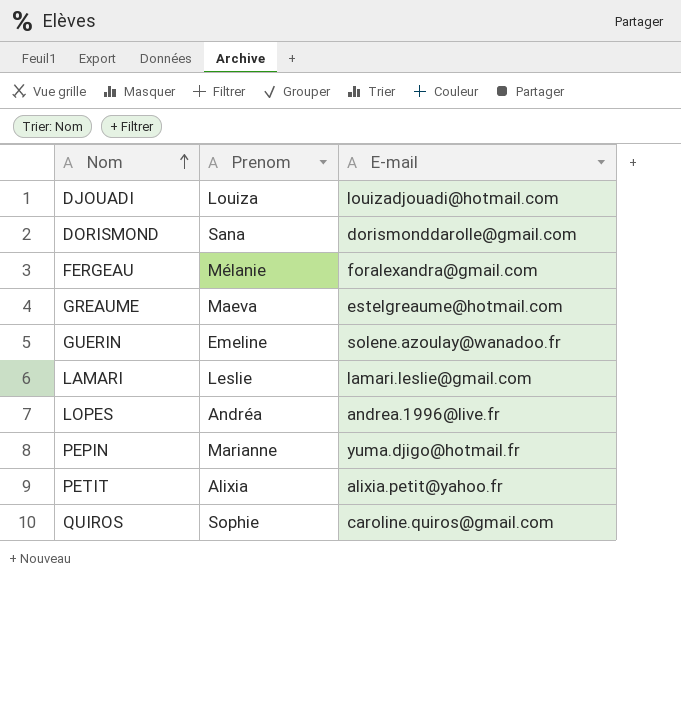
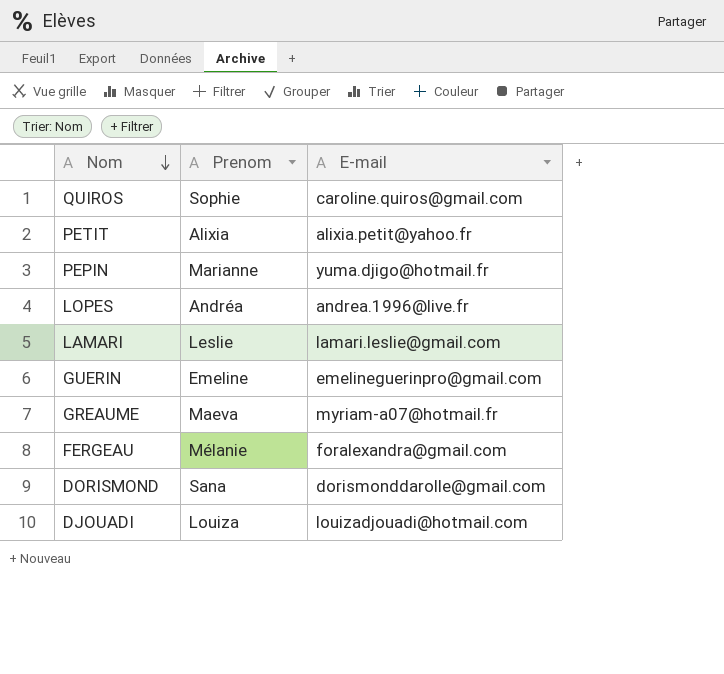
row order: Nom ascending -> Nom descending
GUERIN | E-mail: solene.azoulay@wanadoo.fr -> emelineguerinpro@gmail.com
GREAUME | E-mail: estelgreaume@hotmail.com -> myriam-a07@hotmail.fr

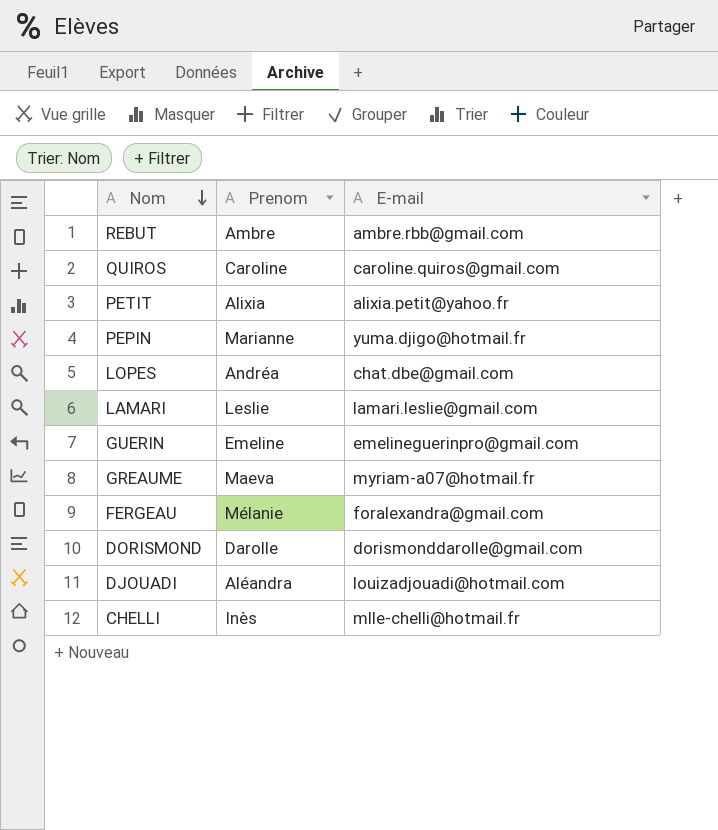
row REBUT: none -> Ambre | ambre.rbb@gmail.com
QUIROS | Prenom: Sophie -> Caroline
LOPES | E-mail: andrea.1996@live.fr -> chat.dbe@gmail.com
DORISMOND | Prenom: Sana -> Darolle
DJOUADI | Prenom: Louiza -> Aléandra
row CHELLI: none -> Inès | mlle-chelli@hotmail.fr

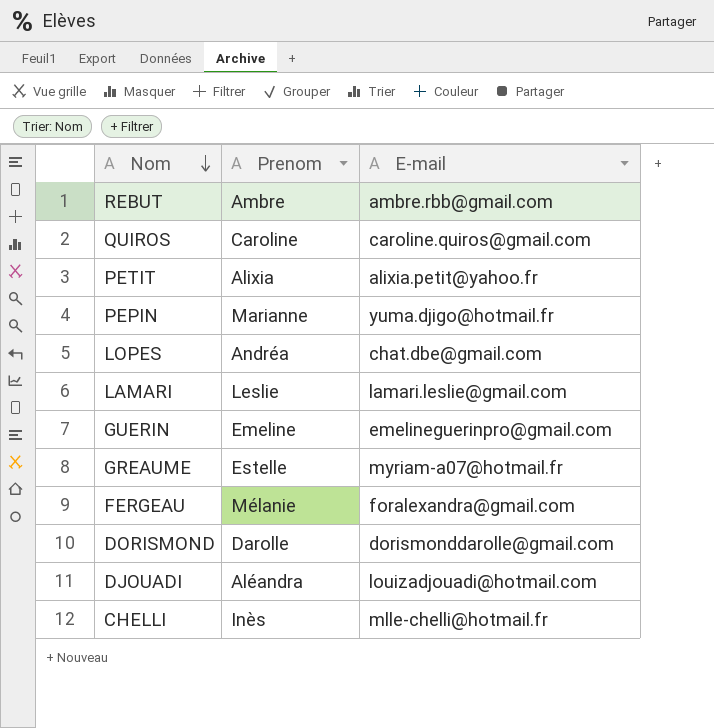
GREAUME | Prenom: Maeva -> Estelle

